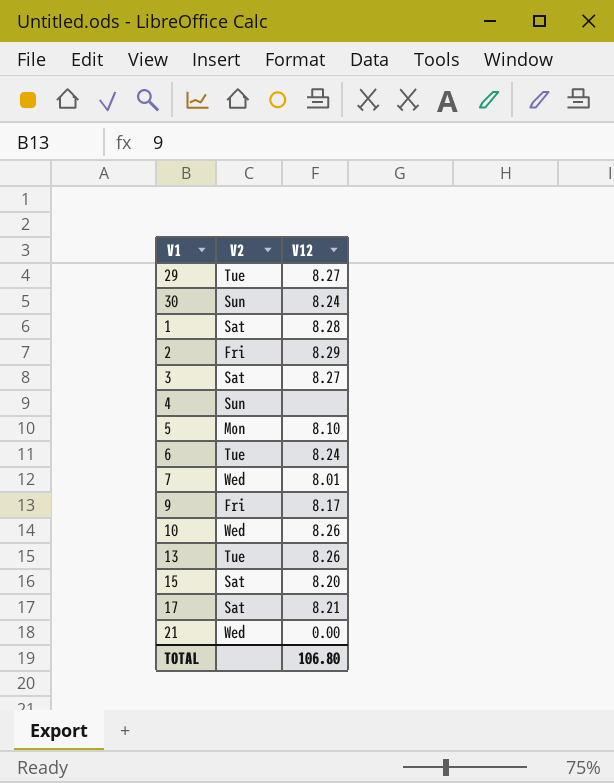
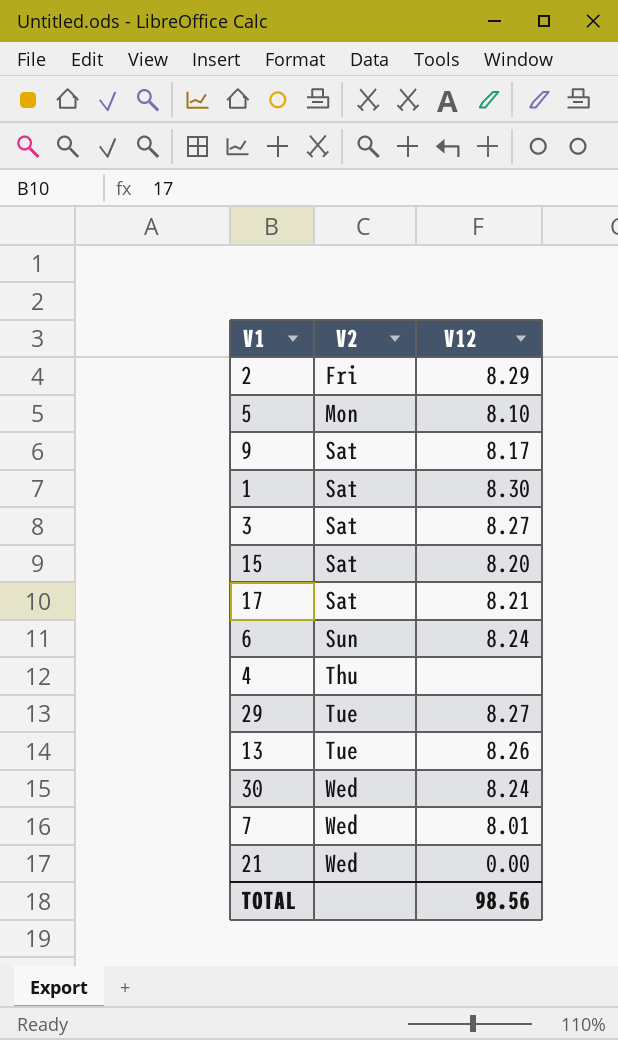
row order: none -> V2 ascending
row 10: Wed | 8.26 -> none
9 | V2: Fri -> Sat
1 | V12: 8.28 -> 8.30
6 | V2: Tue -> Sun
4 | V2: Sun -> Thu
30 | V2: Sun -> Wed
TOTAL | V12: 106.80 -> 98.56

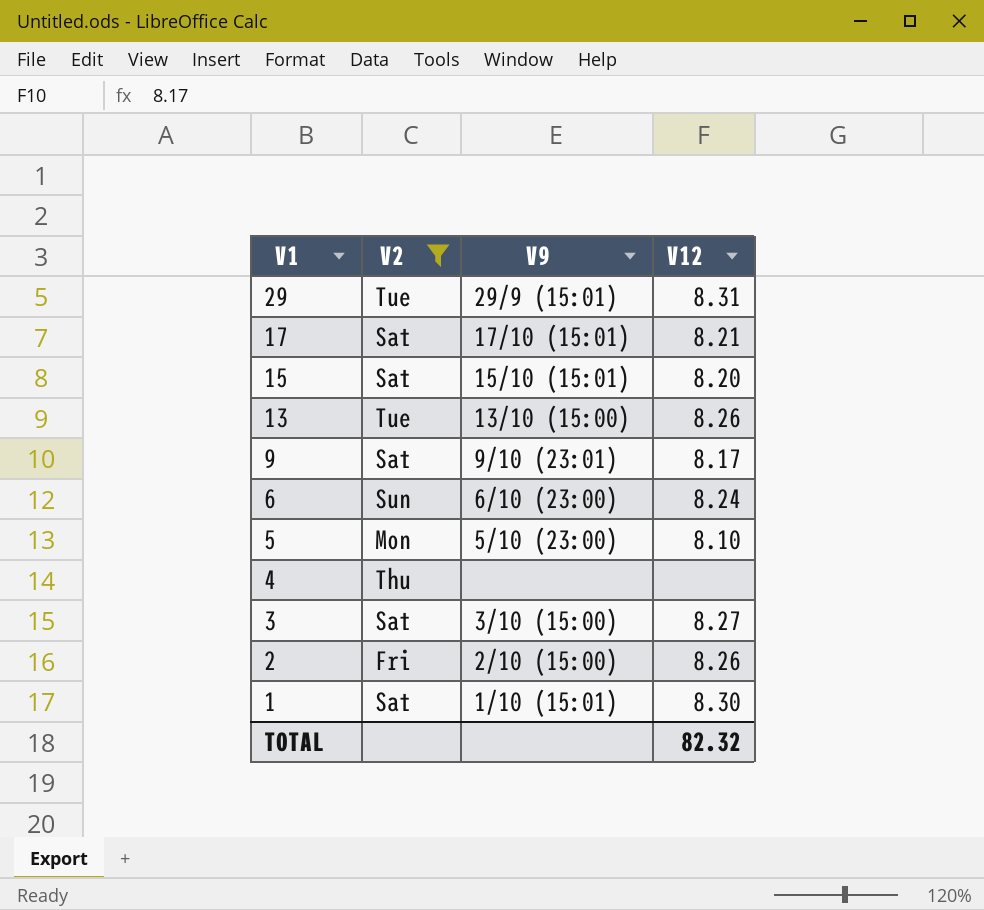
filter: none -> V2 != Wed
row order: V2 ascending -> V1 descending
column V9 | position: none -> 3
29 | V12: 8.27 -> 8.31
2 | V12: 8.29 -> 8.26
TOTAL | V12: 98.56 -> 82.32

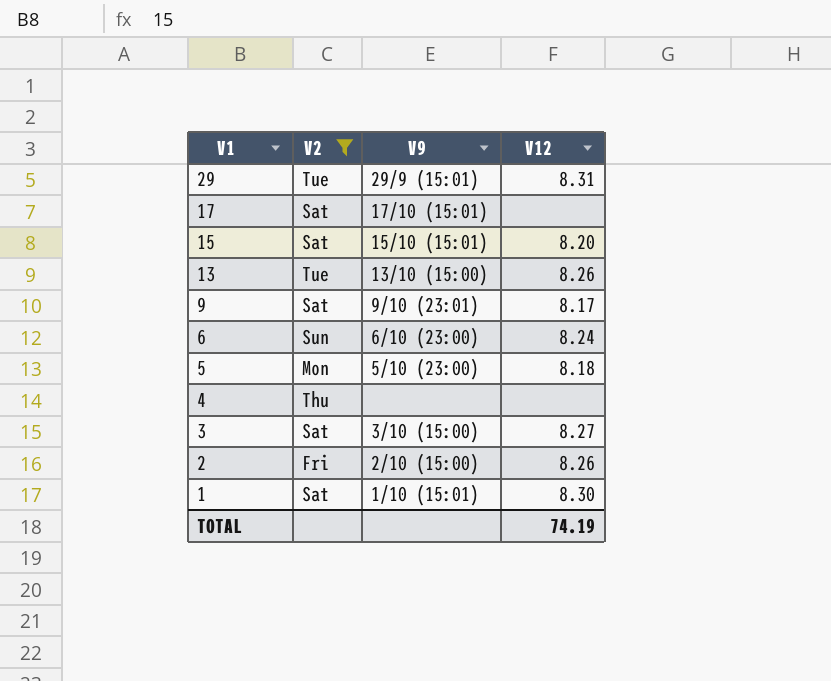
17 | V12: 8.21 -> none
5 | V12: 8.10 -> 8.18
TOTAL | V12: 82.32 -> 74.19

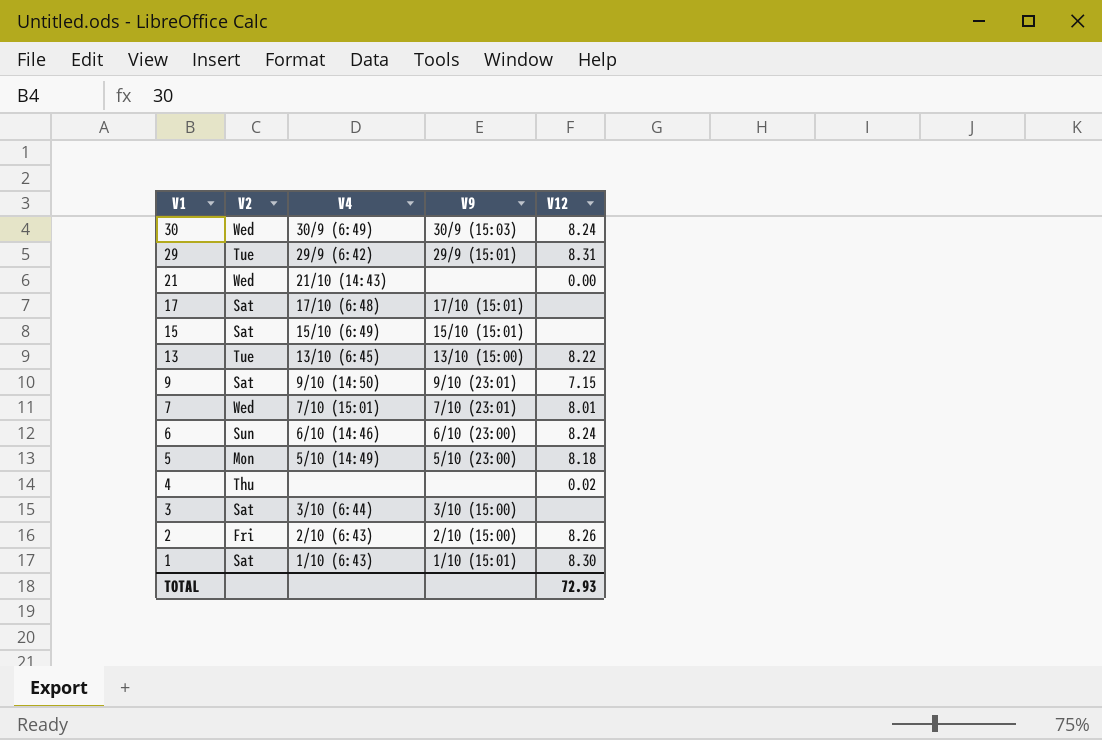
filter: V2 != Wed -> none
column V4 | position: none -> 3
15 | V12: 8.20 -> none
13 | V12: 8.26 -> 8.22
9 | V12: 8.17 -> 7.15
4 | V12: none -> 0.02
3 | V12: 8.27 -> none
TOTAL | V12: 74.19 -> 72.93

